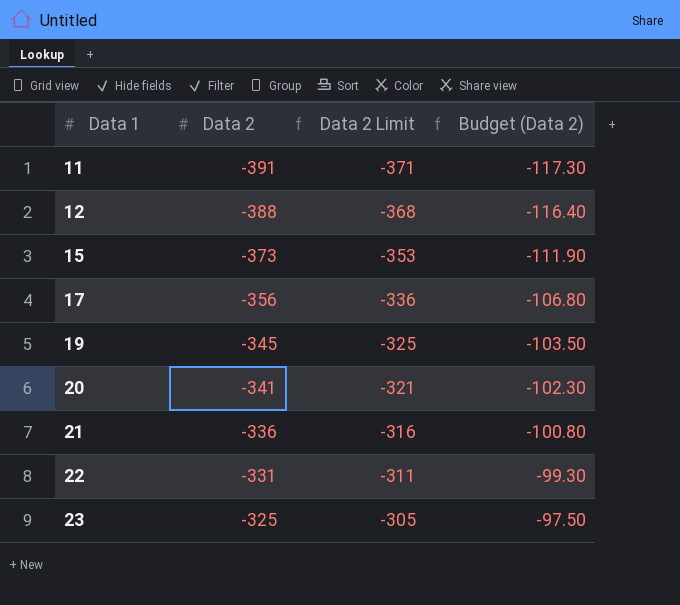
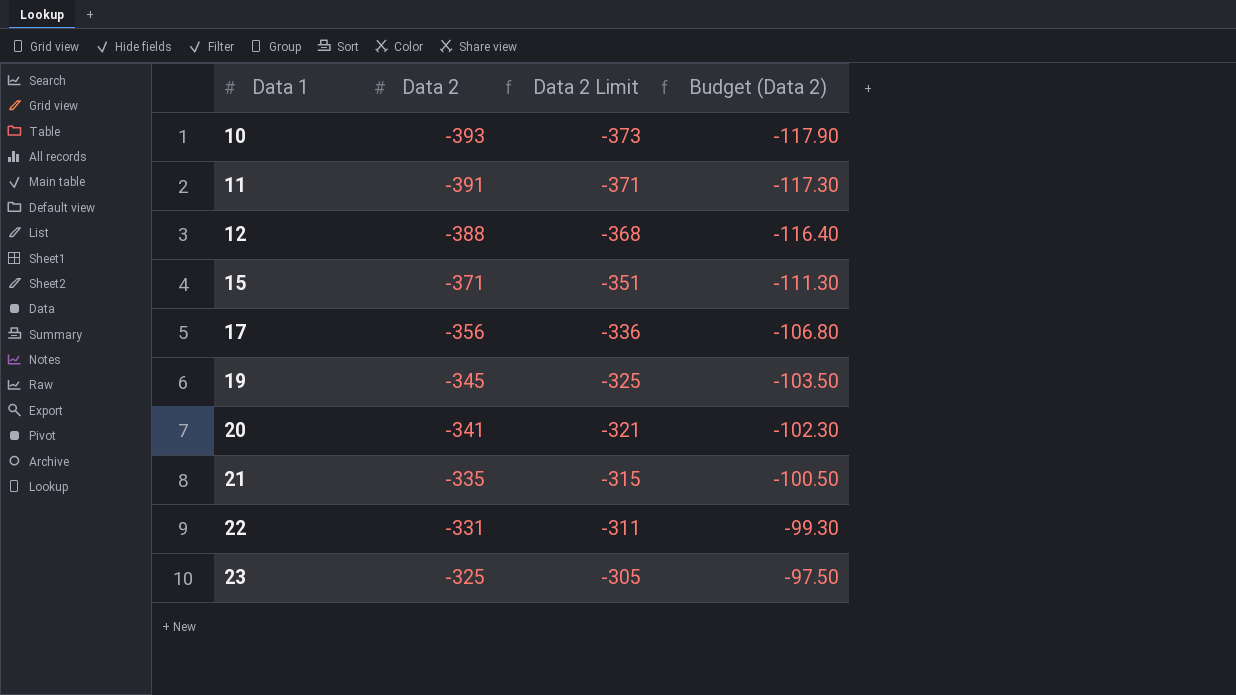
row 10: none -> -393 | -373 | -117.90
15 | Data 2: -373 -> -371
15 | Data 2 Limit: -353 -> -351
15 | Budget (Data 2): -111.90 -> -111.30
21 | Data 2: -336 -> -335
21 | Data 2 Limit: -316 -> -315
21 | Budget (Data 2): -100.80 -> -100.50

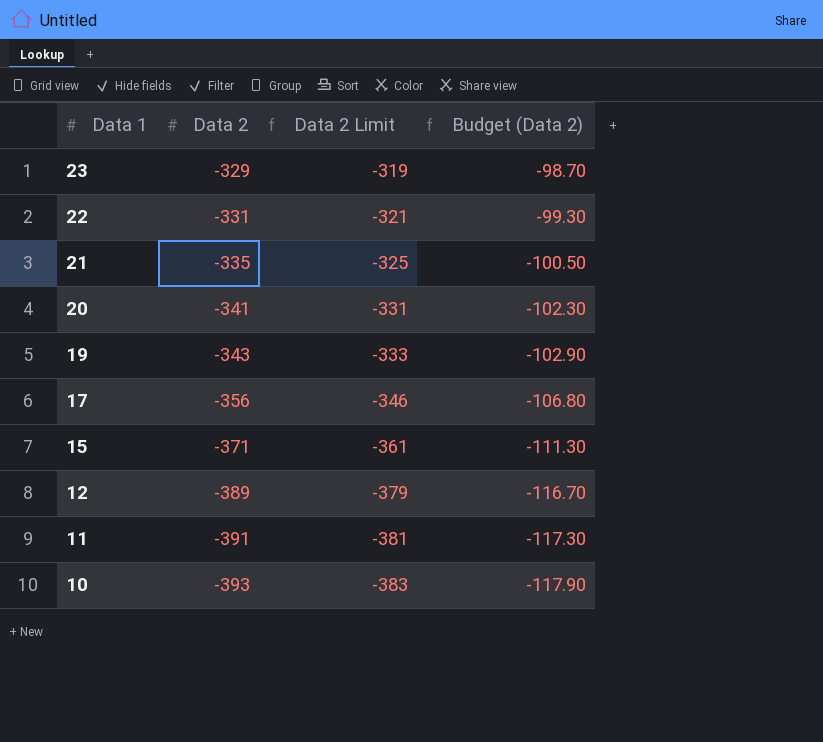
row order: Data 1 ascending -> Data 1 descending
column Data 2 Limit | formula: [Data 2] + 20 -> [Data 2] + 10
23 | Data 2: -325 -> -329
23 | Budget (Data 2): -97.50 -> -98.70
19 | Data 2: -345 -> -343
19 | Budget (Data 2): -103.50 -> -102.90
12 | Data 2: -388 -> -389
12 | Budget (Data 2): -116.40 -> -116.70

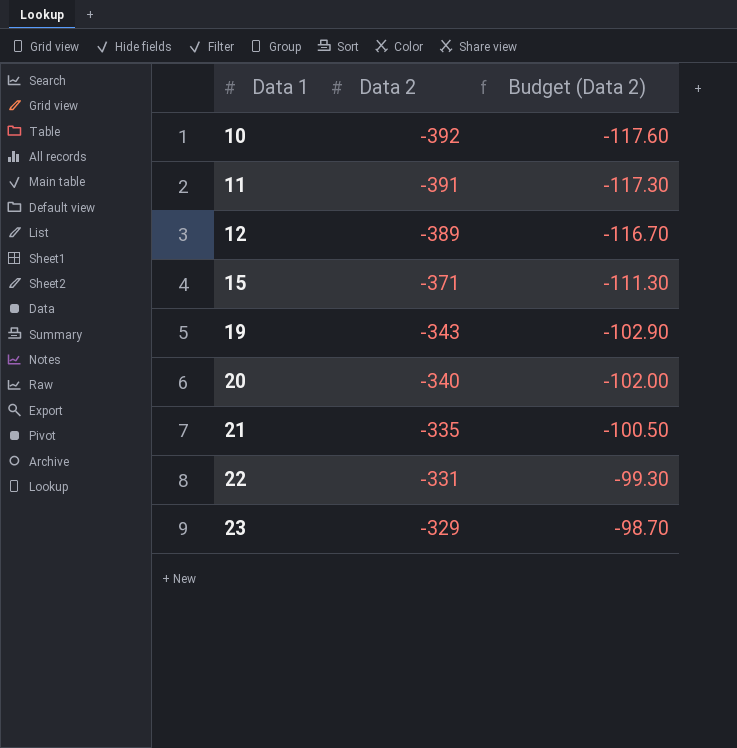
row order: Data 1 descending -> Data 1 ascending
column Data 2 Limit | formula: [Data 2] + 10 -> none
row 17: -356 | -346 | -106.80 -> none
10 | Data 2: -393 -> -392
10 | Budget (Data 2): -117.90 -> -117.60
20 | Data 2: -341 -> -340
20 | Budget (Data 2): -102.30 -> -102.00

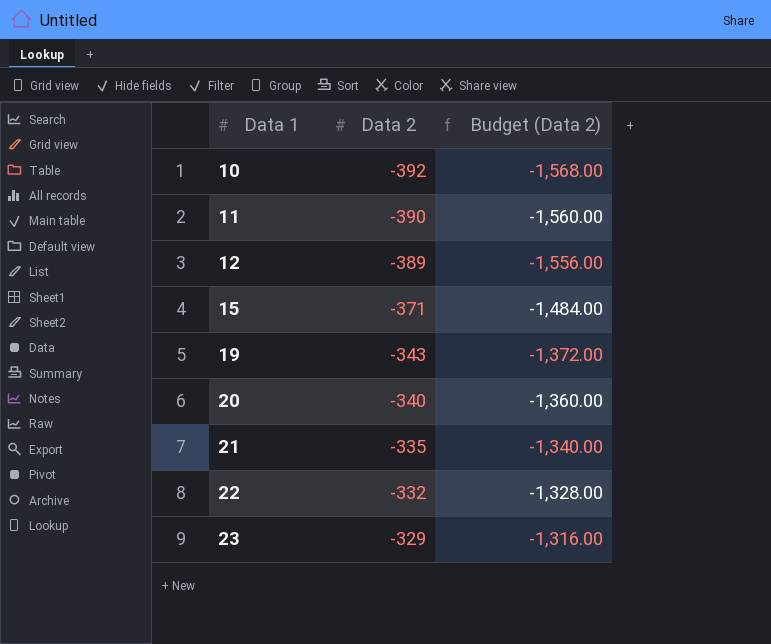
column Budget (Data 2) | formula: [Data 2] * 0.3 -> [Data 2] * 4
11 | Data 2: -391 -> -390
22 | Data 2: -331 -> -332

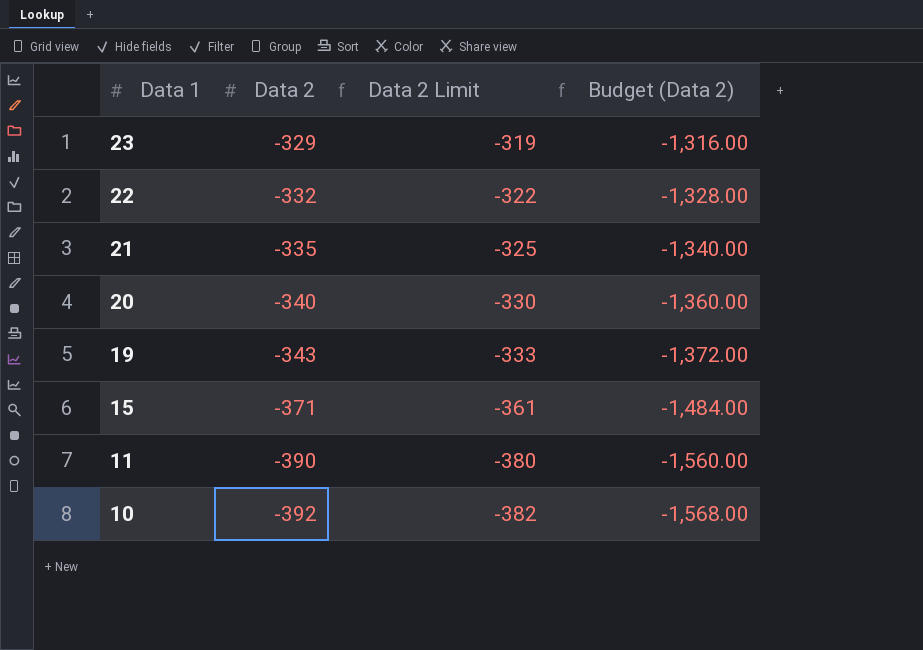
row order: Data 1 ascending -> Data 1 descending
column Data 2 Limit | formula: none -> [Data 2] + 10
row 12: -389 | -1,556.00 -> none

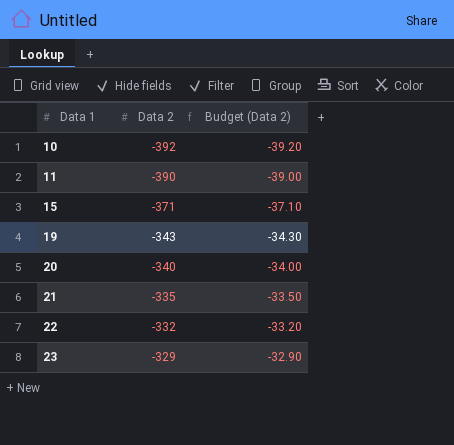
row order: Data 1 descending -> Data 1 ascending
column Data 2 Limit | formula: [Data 2] + 10 -> none
column Budget (Data 2) | formula: [Data 2] * 4 -> [Data 2] * 0.1

